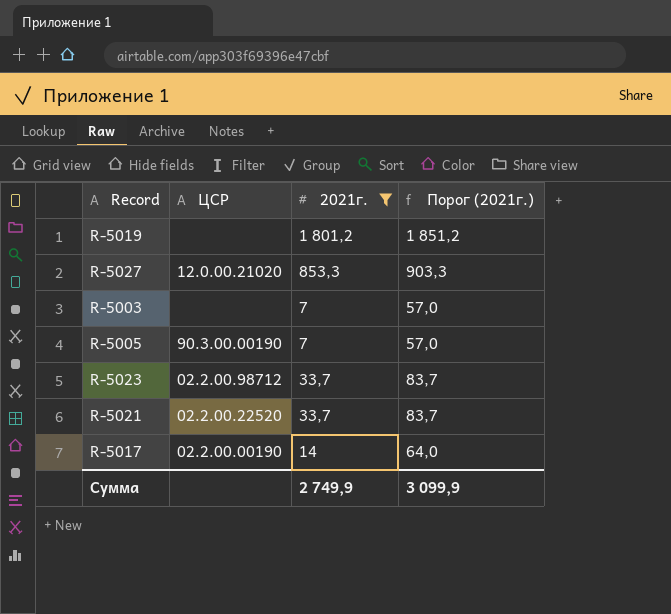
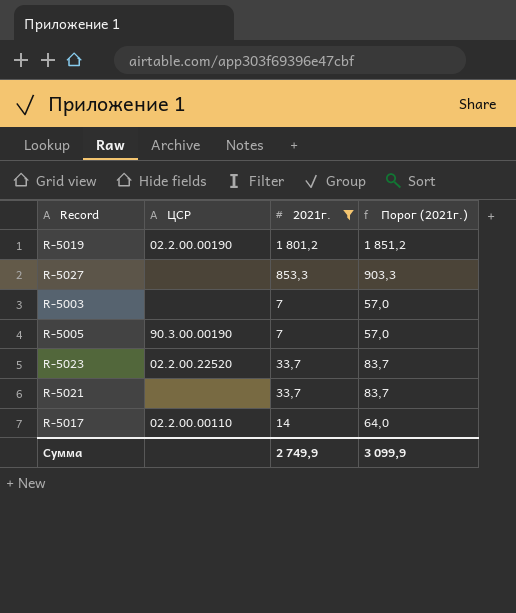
R-5019 | ЦСР: none -> 02.2.00.00190
R-5027 | ЦСР: 12.0.00.21020 -> none
R-5023 | ЦСР: 02.2.00.98712 -> 02.2.00.22520
R-5021 | ЦСР: 02.2.00.22520 -> none
R-5017 | ЦСР: 02.2.00.00190 -> 02.2.00.00110

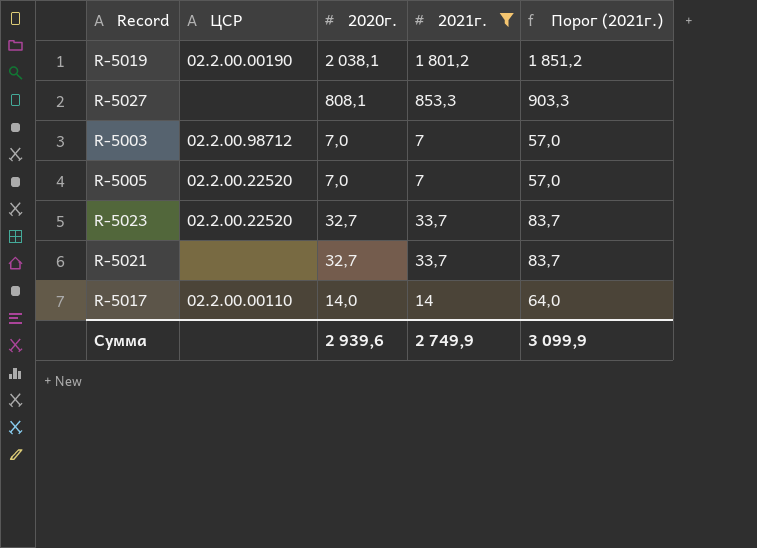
column 2020г. | position: none -> 3
R-5003 | ЦСР: none -> 02.2.00.98712
R-5005 | ЦСР: 90.3.00.00190 -> 02.2.00.22520

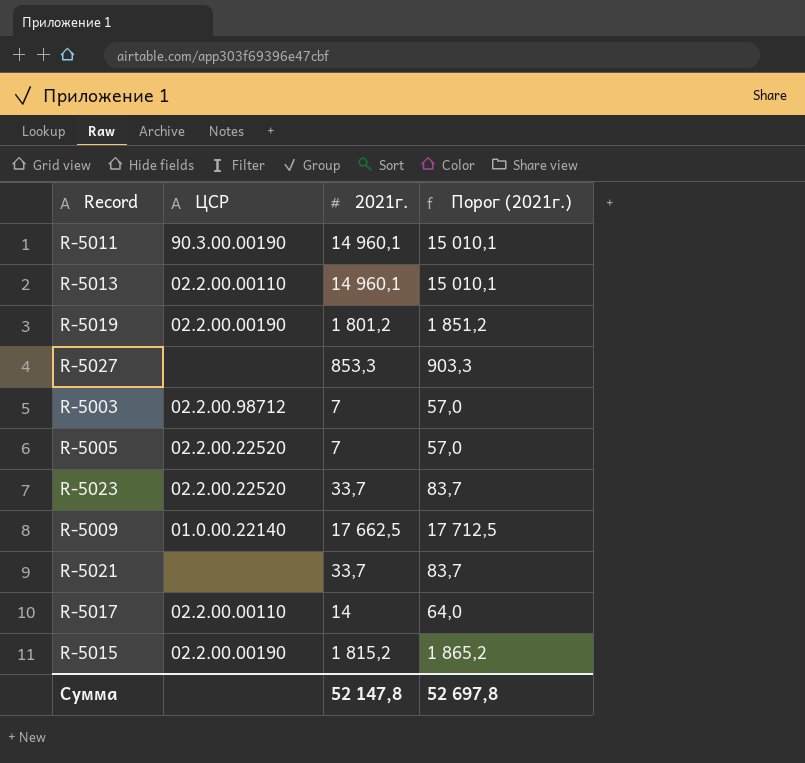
filter: 2021г. <= 1 801,2 -> none
column 2020г. | position: 3 -> none
Сумма | 2021г.: 2 749,9 -> 52 147,8
Сумма | Порог (2021г.): 3 099,9 -> 52 697,8

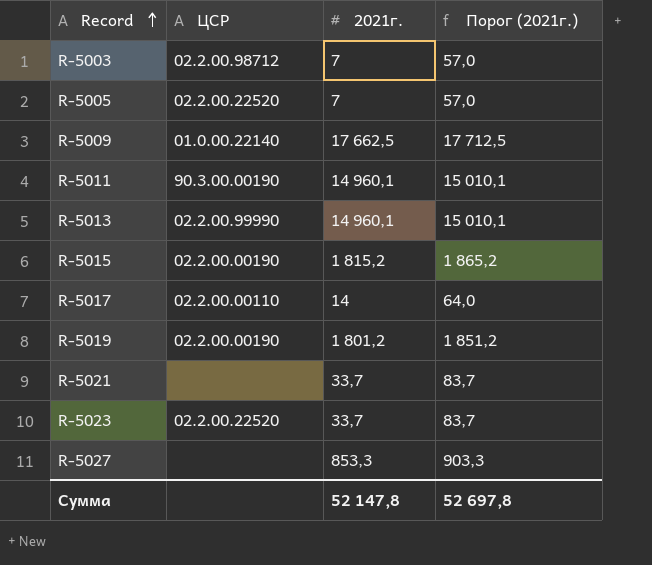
row order: none -> Record ascending
R-5013 | ЦСР: 02.2.00.00110 -> 02.2.00.99990

